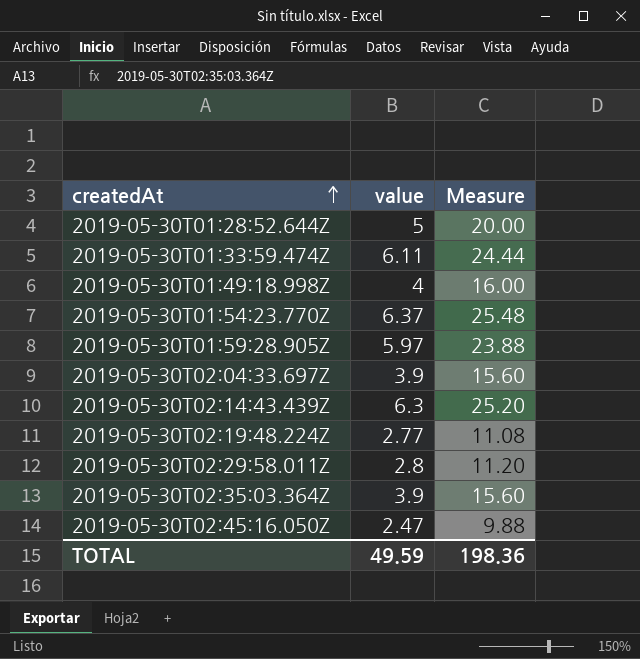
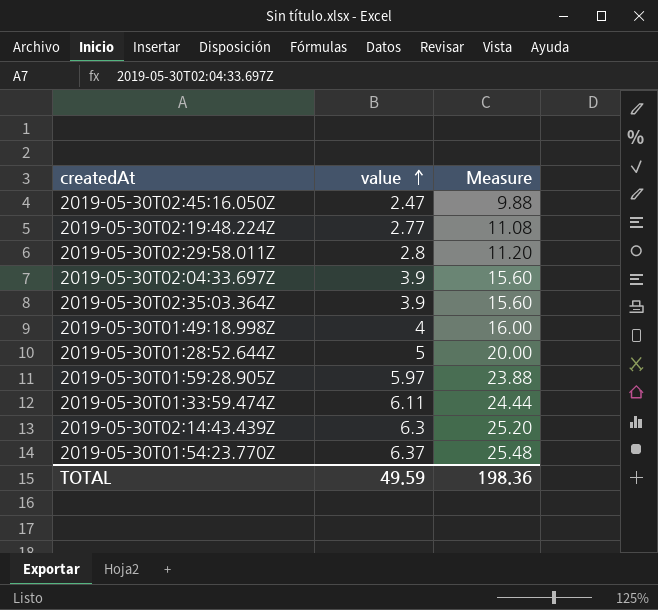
row order: createdAt ascending -> value ascending

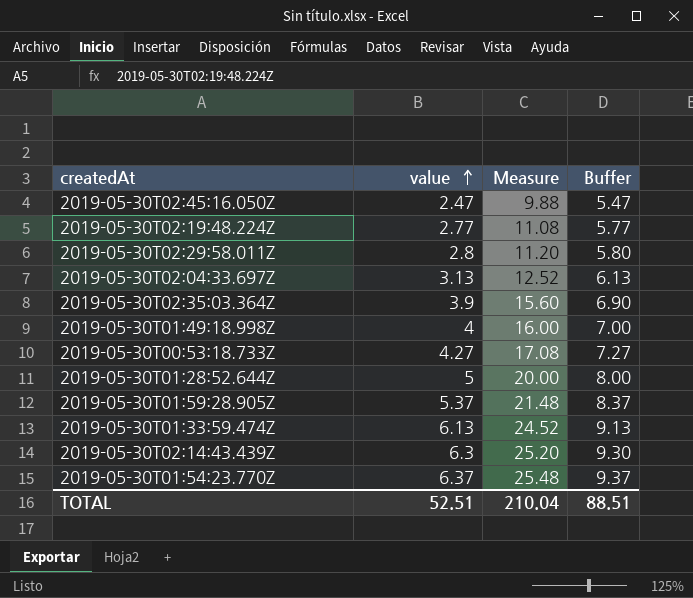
column Buffer | formula: none -> [value] + 3
2019-05-30T02:04:33.697Z | value: 3.9 -> 3.13
2019-05-30T02:04:33.697Z | Measure: 15.60 -> 12.52
row 2019-05-30T00:53:18.733Z: none -> 4.27 | 17.08 | 7.27
2019-05-30T01:59:28.905Z | value: 5.97 -> 5.37
2019-05-30T01:59:28.905Z | Measure: 23.88 -> 21.48
2019-05-30T01:33:59.474Z | value: 6.11 -> 6.13
2019-05-30T01:33:59.474Z | Measure: 24.44 -> 24.52
TOTAL | value: 49.59 -> 52.51
TOTAL | Measure: 198.36 -> 210.04

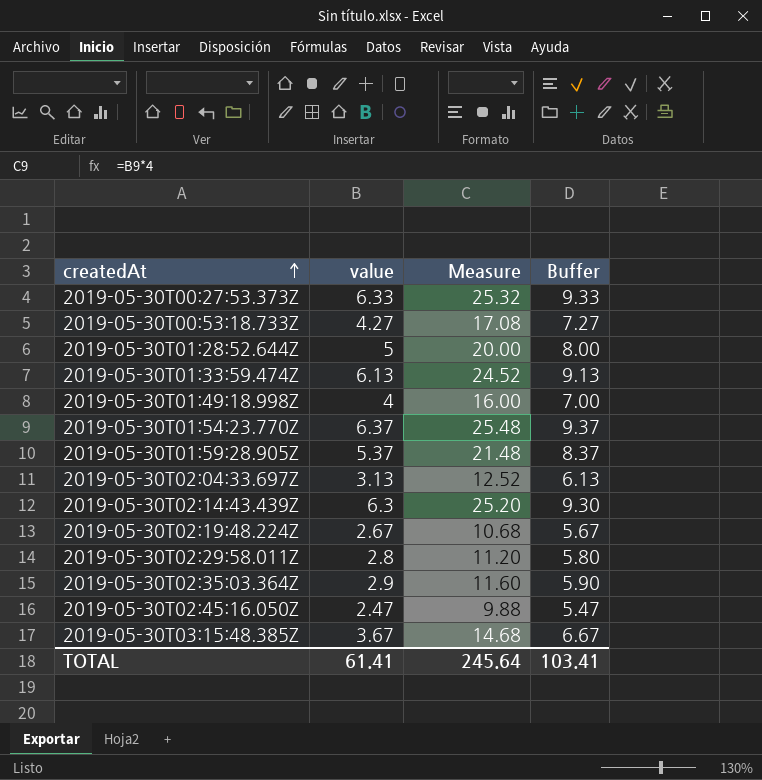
row order: value ascending -> createdAt ascending
row 2019-05-30T00:27:53.373Z: none -> 6.33 | 25.32 | 9.33
2019-05-30T02:19:48.224Z | value: 2.77 -> 2.67
2019-05-30T02:19:48.224Z | Measure: 11.08 -> 10.68
2019-05-30T02:19:48.224Z | Buffer: 5.77 -> 5.67
2019-05-30T02:35:03.364Z | value: 3.9 -> 2.9
2019-05-30T02:35:03.364Z | Measure: 15.60 -> 11.60
2019-05-30T02:35:03.364Z | Buffer: 6.90 -> 5.90
row 2019-05-30T03:15:48.385Z: none -> 3.67 | 14.68 | 6.67
TOTAL | value: 52.51 -> 61.41
TOTAL | Measure: 210.04 -> 245.64
TOTAL | Buffer: 88.51 -> 103.41

